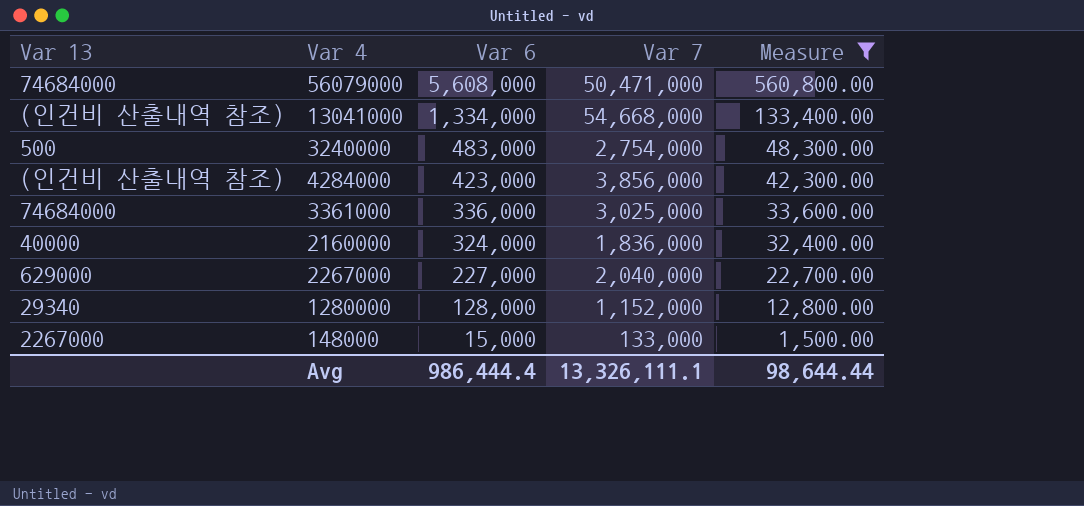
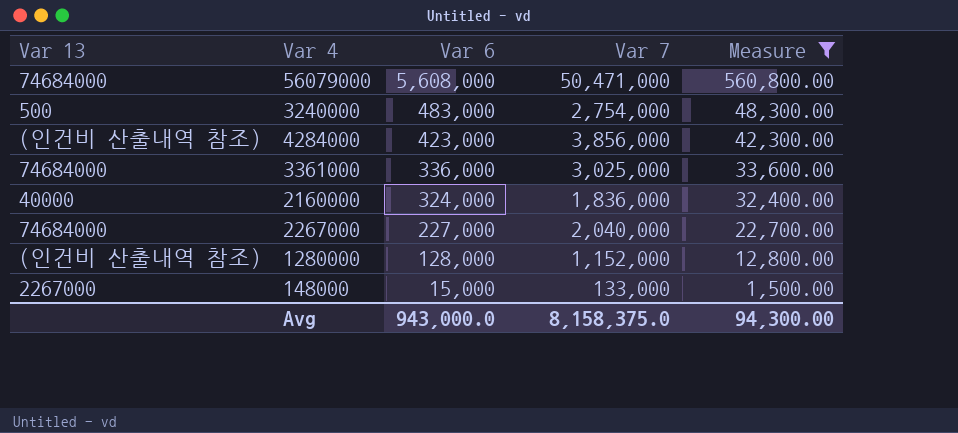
row 13041000: (인건비 산출내역 참조) | 1,334,000 | 54,668,000 | 133,400.00 -> none
2267000 | Var 13: 629000 -> 74684000
1280000 | Var 13: 29340 -> (인건비 산출내역 참조)
Avg | Var 6: 986,444.4 -> 943,000.0
Avg | Var 7: 13,326,111.1 -> 8,158,375.0
Avg | Measure: 98,644.44 -> 94,300.00

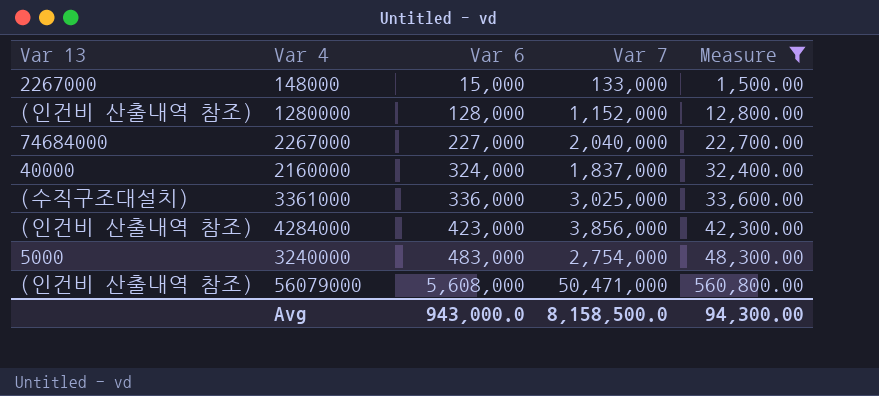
row order: Var 6 descending -> Var 6 ascending
2160000 | Var 7: 1,836,000 -> 1,837,000
3361000 | Var 13: 74684000 -> (수직구조대설치)
3240000 | Var 13: 500 -> 5000
56079000 | Var 13: 74684000 -> (인건비 산출내역 참조)
Avg | Var 7: 8,158,375.0 -> 8,158,500.0

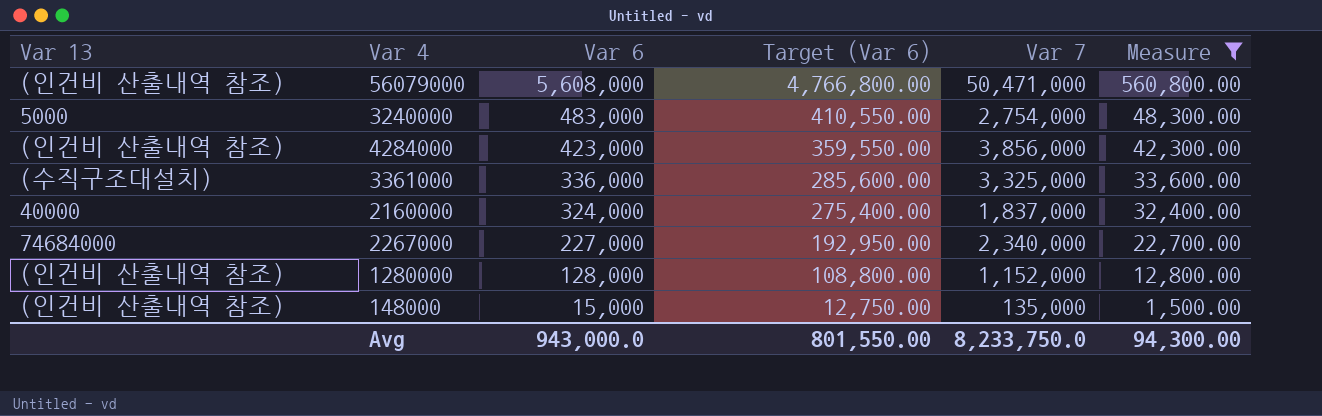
row order: Var 6 ascending -> Var 6 descending
column Target (Var 6) | formula: none -> [Var 6] * 0.85
3361000 | Var 7: 3,025,000 -> 3,325,000
2267000 | Var 7: 2,040,000 -> 2,340,000
148000 | Var 13: 2267000 -> (인건비 산출내역 참조)
148000 | Var 7: 133,000 -> 135,000
Avg | Var 7: 8,158,500.0 -> 8,233,750.0

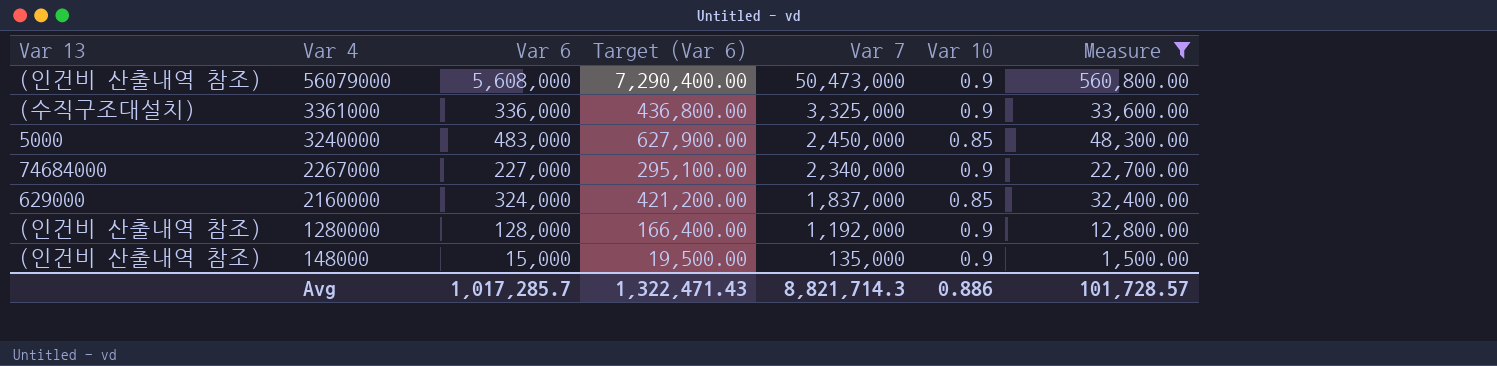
row order: Var 6 descending -> Var 4 descending
column Target (Var 6) | formula: [Var 6] * 0.85 -> [Var 6] * 1.3
column Var 10 | position: none -> 6
row 4284000: (인건비 산출내역 참조) | 423,000 | 359,550.00 | 3,856,000 | 42,300.00 -> none
56079000 | Var 7: 50,471,000 -> 50,473,000
3240000 | Var 7: 2,754,000 -> 2,450,000
2160000 | Var 13: 40000 -> 629000
1280000 | Var 7: 1,152,000 -> 1,192,000
Avg | Var 6: 943,000.0 -> 1,017,285.7
Avg | Target (Var 6): 801,550.00 -> 1,322,471.43
Avg | Var 7: 8,233,750.0 -> 8,821,714.3
Avg | Measure: 94,300.00 -> 101,728.57

